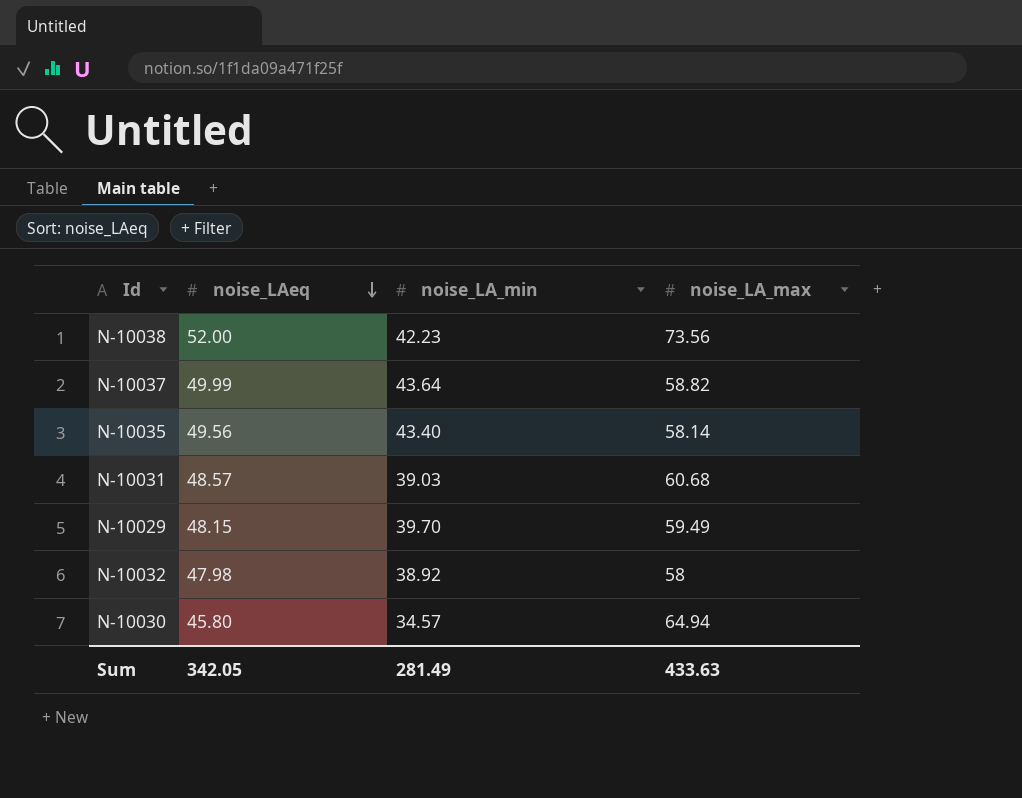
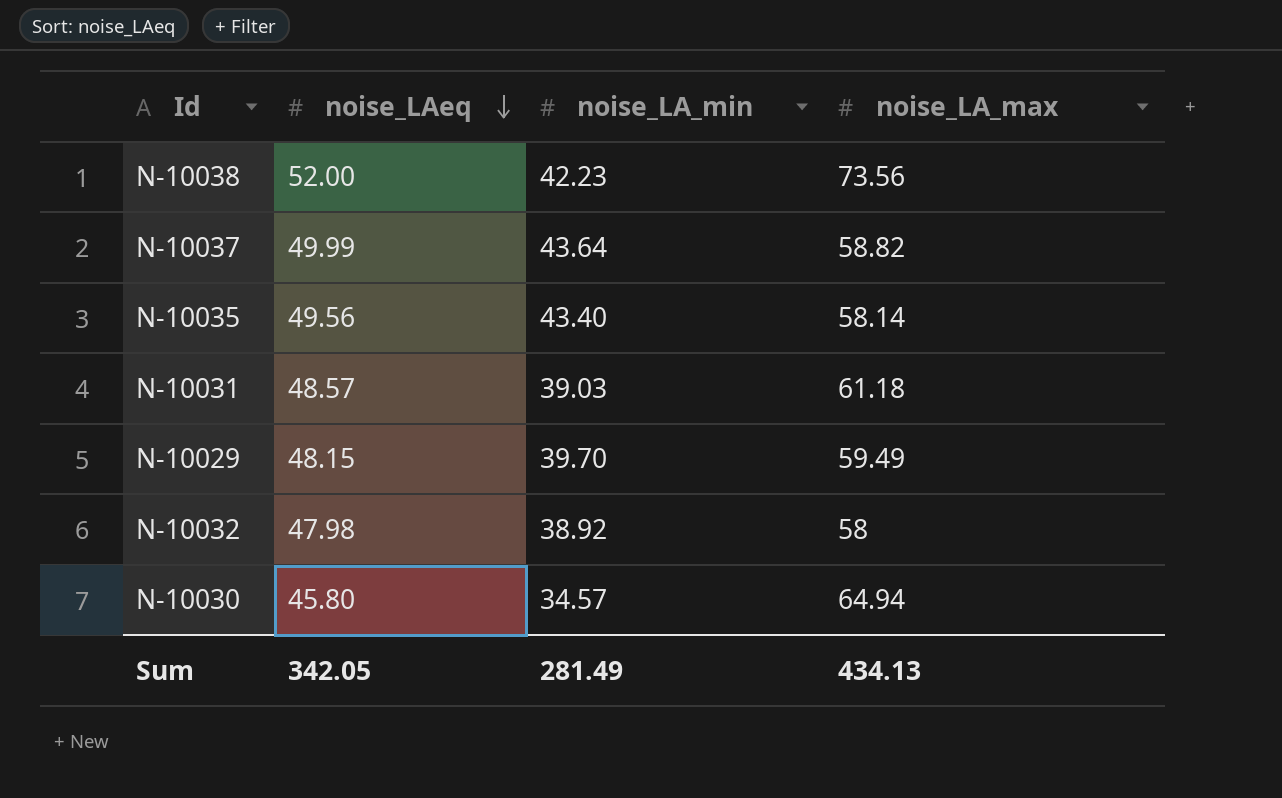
N-10031 | noise_LA_max: 60.68 -> 61.18
Sum | noise_LA_max: 433.63 -> 434.13

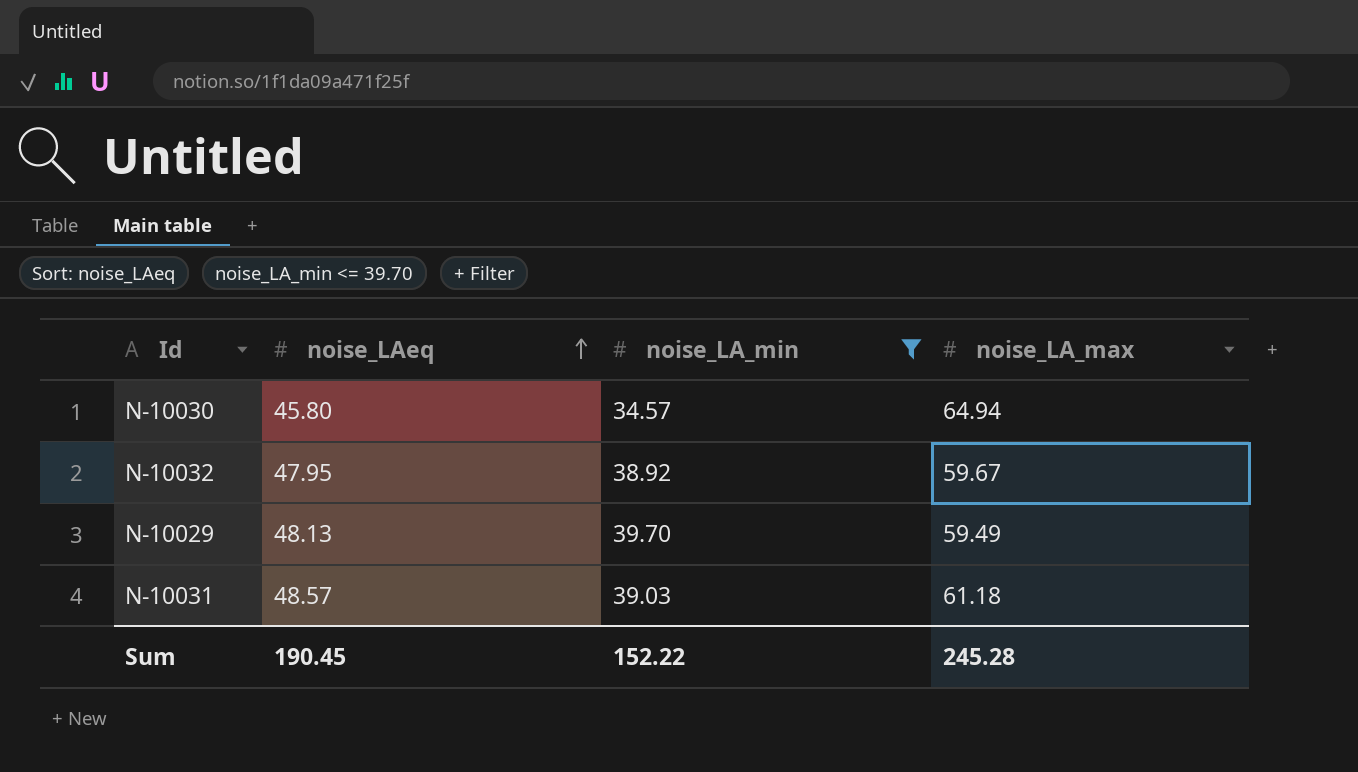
filter: none -> noise_LA_min <= 39.70
row order: noise_LAeq descending -> noise_LAeq ascending
N-10032 | noise_LAeq: 47.98 -> 47.95
N-10032 | noise_LA_max: 58 -> 59.67
N-10029 | noise_LAeq: 48.15 -> 48.13
Sum | noise_LAeq: 342.05 -> 190.45
Sum | noise_LA_min: 281.49 -> 152.22
Sum | noise_LA_max: 434.13 -> 245.28

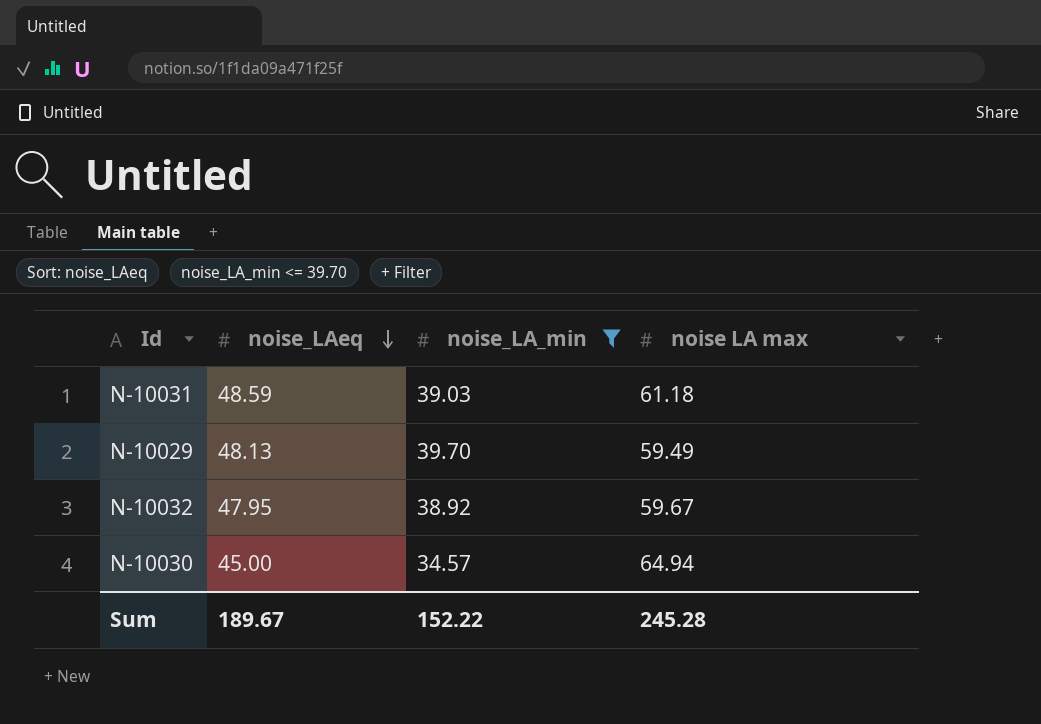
row order: noise_LAeq ascending -> noise_LAeq descending
column name: noise_LA_max -> noise LA max
N-10031 | noise_LAeq: 48.57 -> 48.59
N-10030 | noise_LAeq: 45.80 -> 45.00
Sum | noise_LAeq: 190.45 -> 189.67

